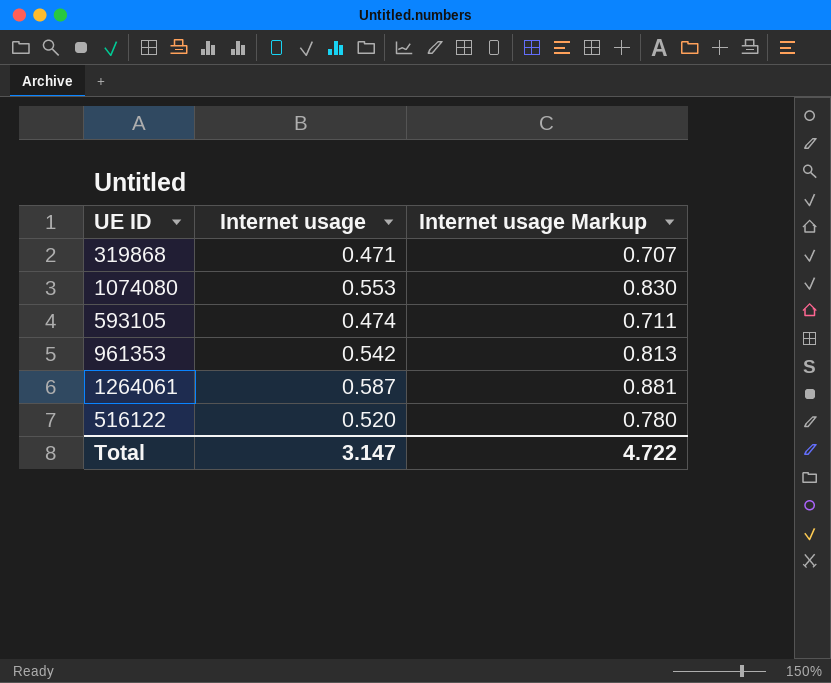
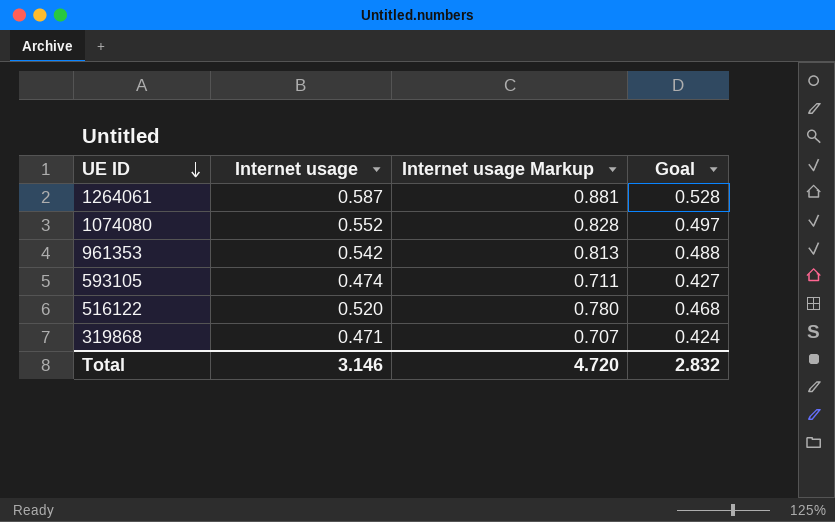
row order: none -> UE ID descending
column Goal | formula: none -> [Internet usage] * 0.9
1074080 | Internet usage: 0.553 -> 0.552
1074080 | Internet usage Markup: 0.830 -> 0.828
Total | Internet usage: 3.147 -> 3.146
Total | Internet usage Markup: 4.722 -> 4.720

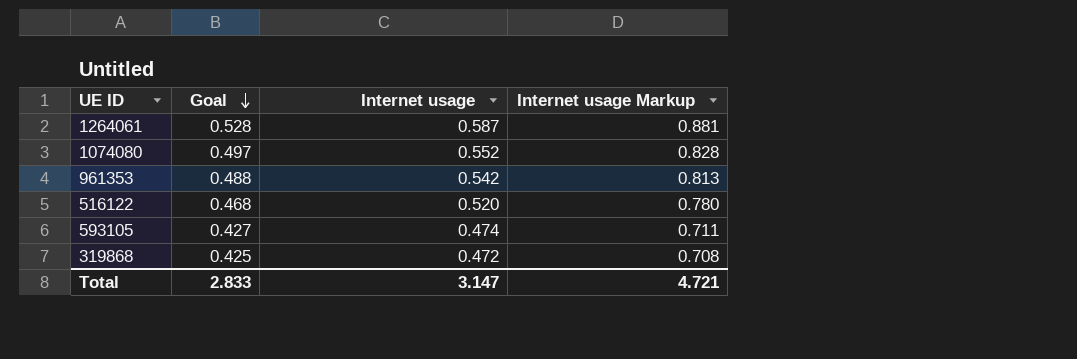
row order: UE ID descending -> Goal descending
column Goal | position: 4 -> 2
319868 | Goal: 0.424 -> 0.425
319868 | Internet usage: 0.471 -> 0.472
319868 | Internet usage Markup: 0.707 -> 0.708
Total | Goal: 2.832 -> 2.833
Total | Internet usage: 3.146 -> 3.147
Total | Internet usage Markup: 4.720 -> 4.721

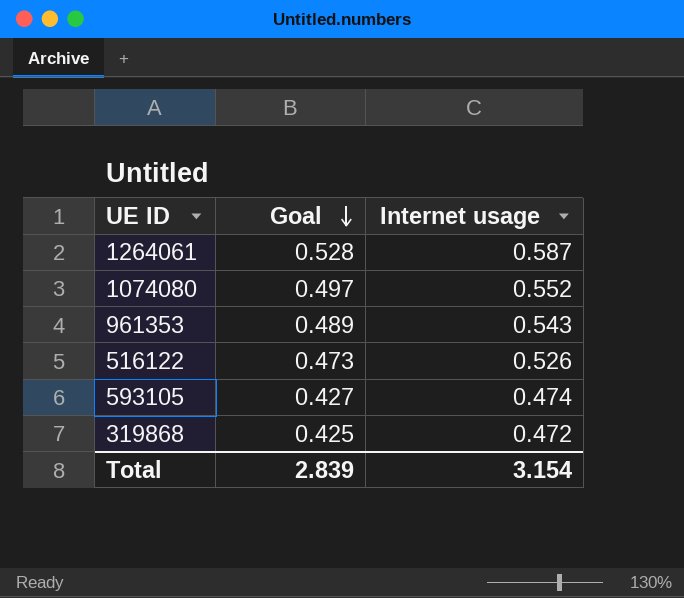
column Internet usage Markup | formula: [Internet usage] * 1.5 -> none
961353 | Goal: 0.488 -> 0.489
961353 | Internet usage: 0.542 -> 0.543
516122 | Goal: 0.468 -> 0.473
516122 | Internet usage: 0.520 -> 0.526
Total | Goal: 2.833 -> 2.839
Total | Internet usage: 3.147 -> 3.154

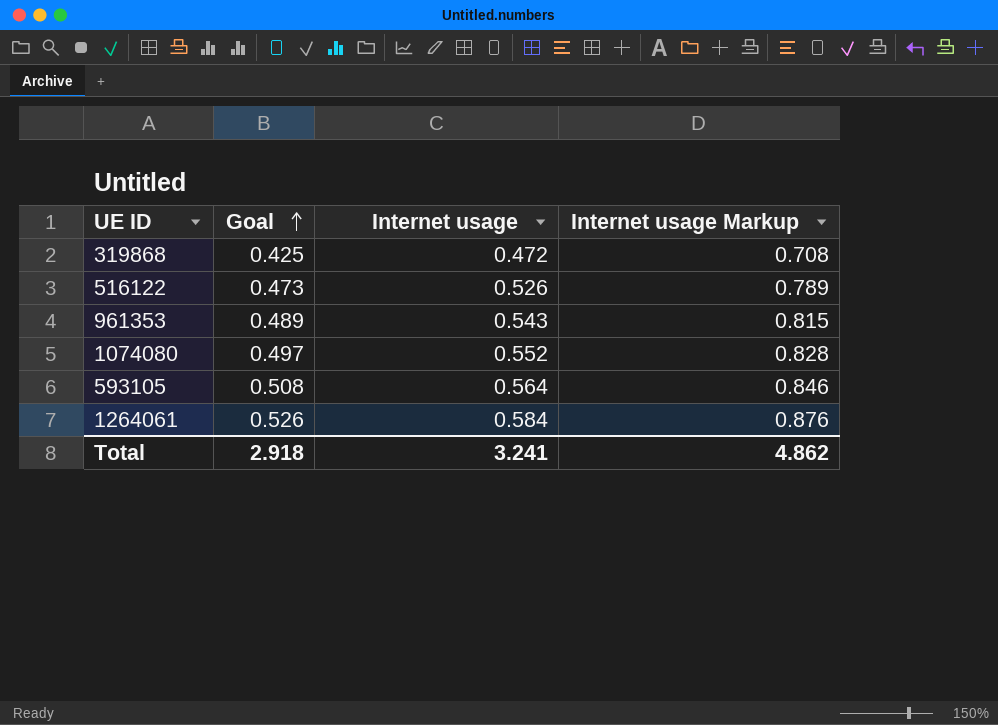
row order: Goal descending -> Goal ascending
column Internet usage Markup | formula: none -> [Internet usage] * 1.5
593105 | Goal: 0.427 -> 0.508
593105 | Internet usage: 0.474 -> 0.564
1264061 | Goal: 0.528 -> 0.526
1264061 | Internet usage: 0.587 -> 0.584
Total | Goal: 2.839 -> 2.918
Total | Internet usage: 3.154 -> 3.241

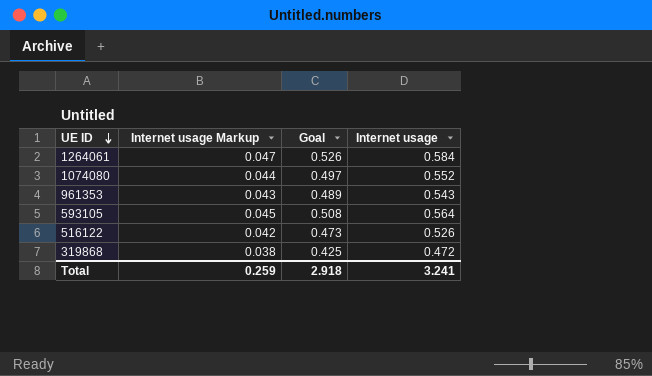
row order: Goal ascending -> UE ID descending
column Internet usage Markup | formula: [Internet usage] * 1.5 -> [Internet usage] * 0.08
column Internet usage Markup | position: 4 -> 2
Total | Internet usage Markup: 4.862 -> 0.259

